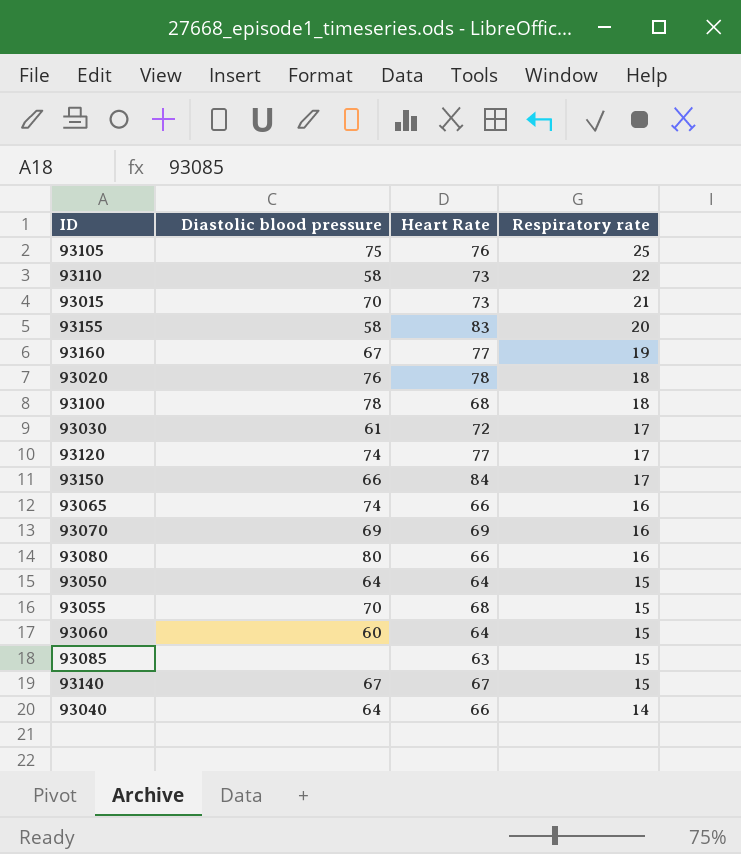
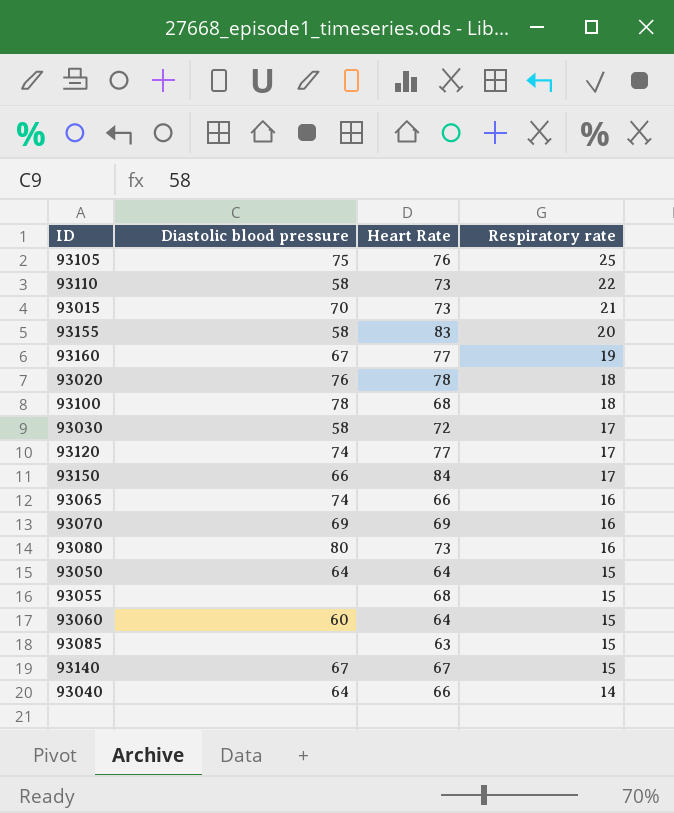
93030 | Diastolic blood pressure: 61 -> 58
93080 | Heart Rate: 66 -> 73
93055 | Diastolic blood pressure: 70 -> none

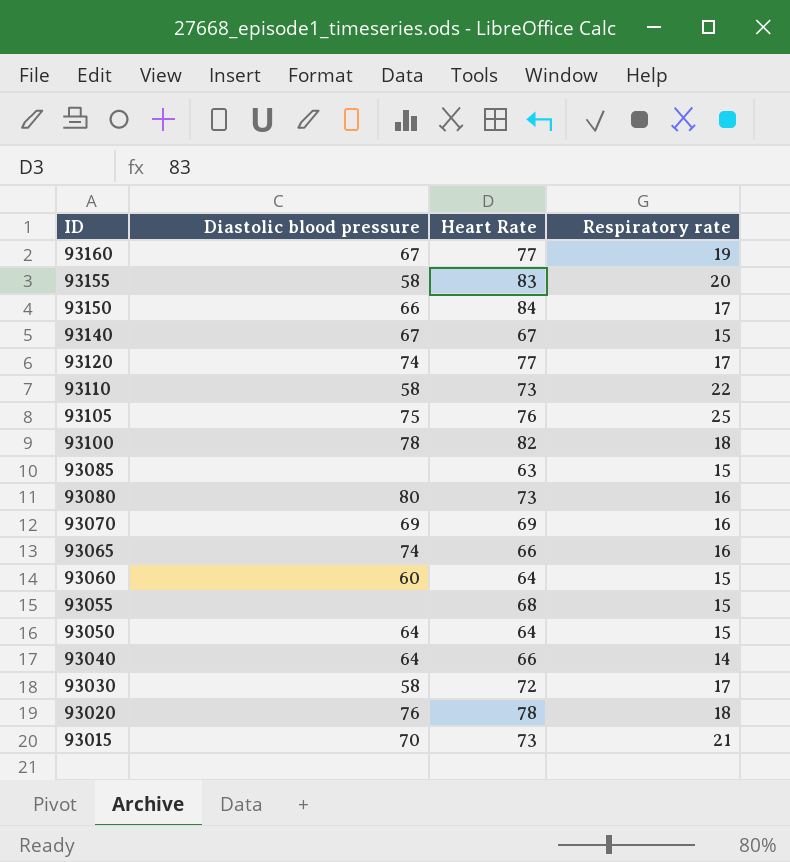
row order: Respiratory rate descending -> ID descending
93100 | Heart Rate: 68 -> 82

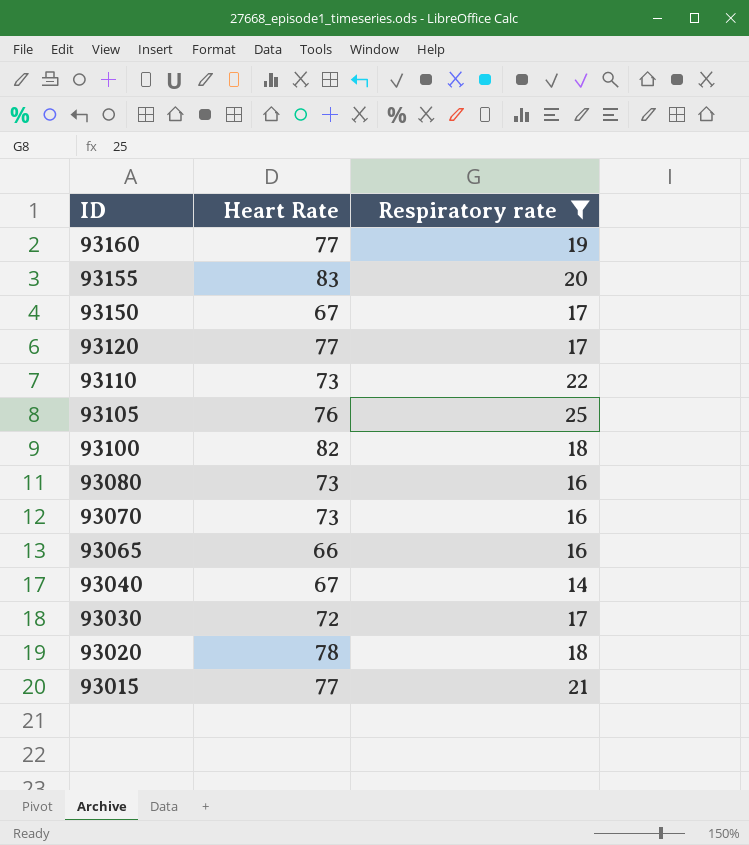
filter: none -> Respiratory rate != 15
column Diastolic blood pressure | position: 2 -> none
93150 | Heart Rate: 84 -> 67
93070 | Heart Rate: 69 -> 73
93040 | Heart Rate: 66 -> 67
93015 | Heart Rate: 73 -> 77

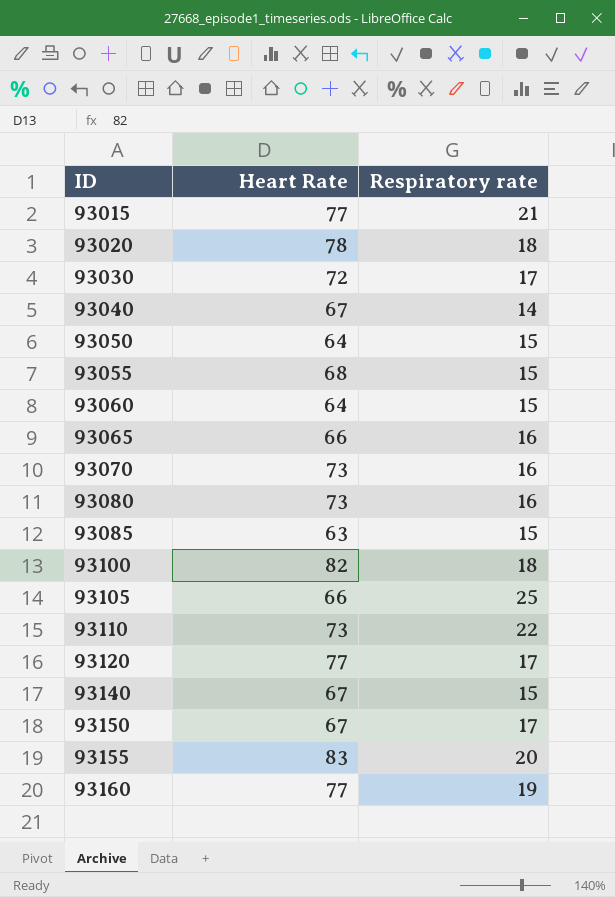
filter: Respiratory rate != 15 -> none
row order: ID descending -> ID ascending
93105 | Heart Rate: 76 -> 66

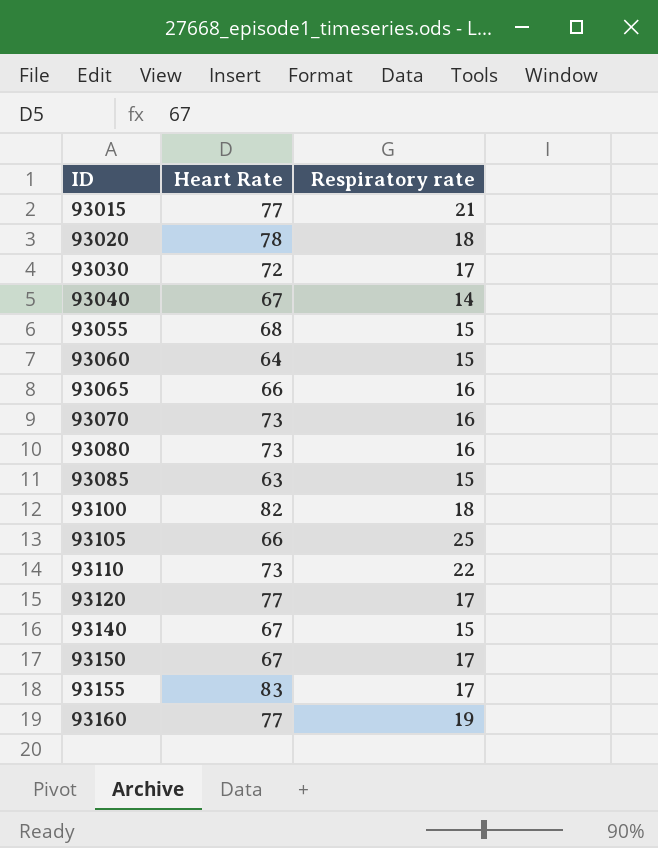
row 93050: 64 | 15 -> none
93155 | Respiratory rate: 20 -> 17

